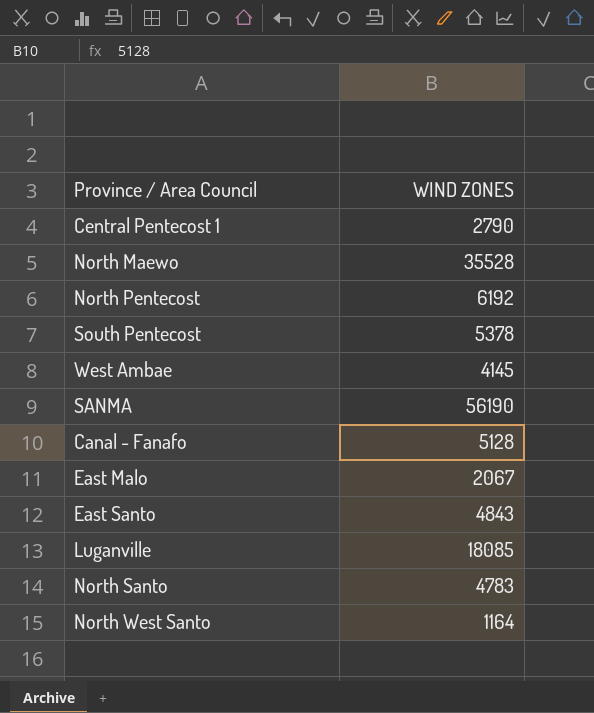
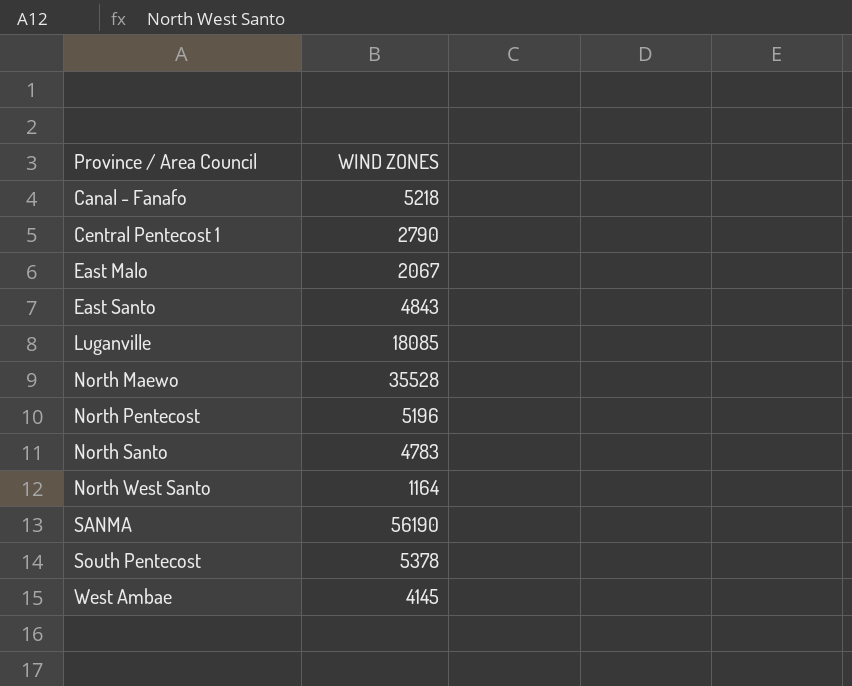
row order: none -> Province / Area Council ascending
Canal - Fanafo | WIND ZONES: 5128 -> 5218
North Pentecost | WIND ZONES: 6192 -> 5196

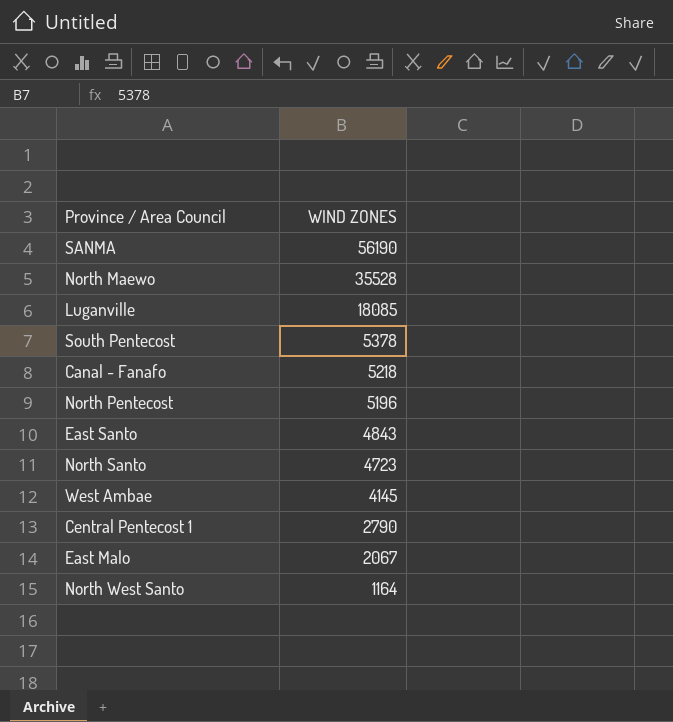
row order: Province / Area Council ascending -> WIND ZONES descending
North Santo | WIND ZONES: 4783 -> 4723

